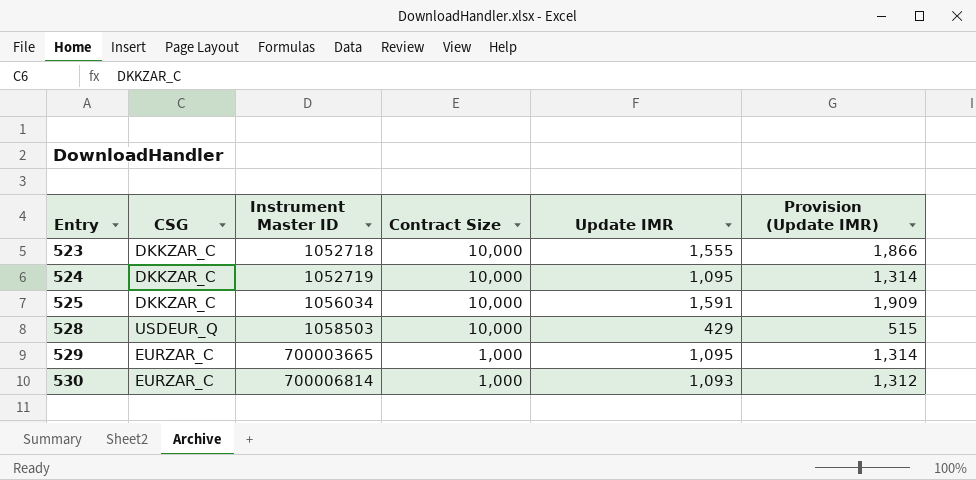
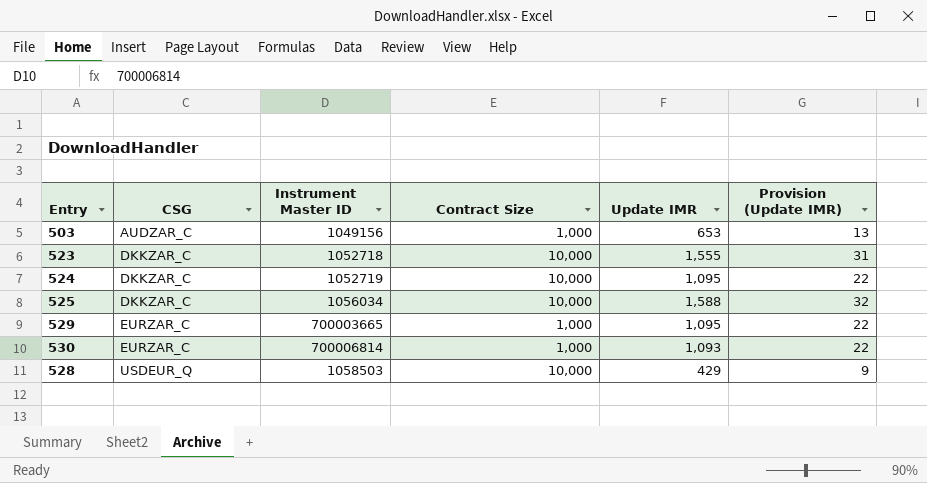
row order: Entry ascending -> CSG ascending
column Provision (Update IMR) | formula: [Update IMR] * 1.2 -> [Update IMR] * 0.02
row 503: none -> AUDZAR_C | 1049156 | 1,000 | 653 | 13
525 | Update IMR: 1,591 -> 1,588

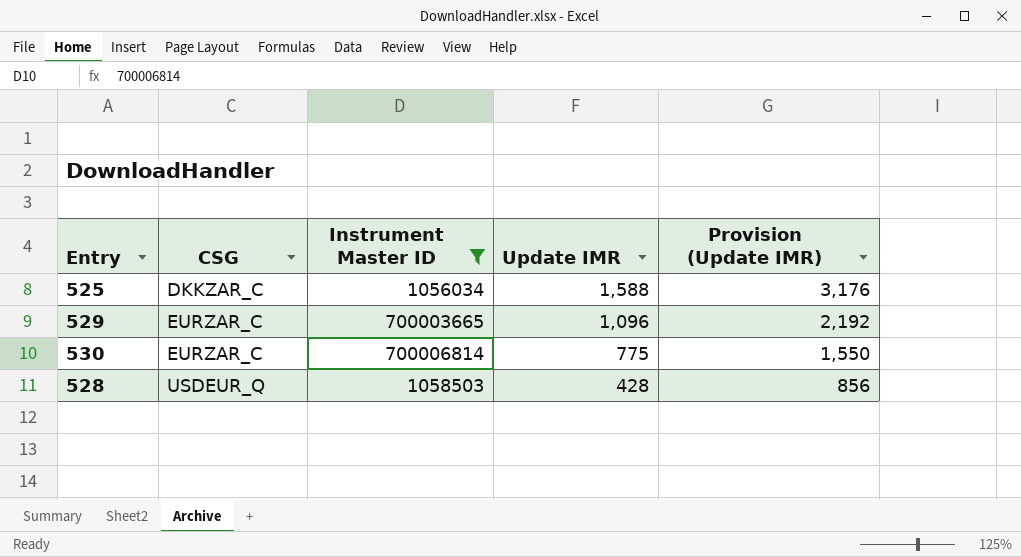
filter: none -> Instrument Master ID >= 1056034
column Contract Size | position: 4 -> none
column Provision (Update IMR) | formula: [Update IMR] * 0.02 -> [Update IMR] * 2
529 | Update IMR: 1,095 -> 1,096
530 | Update IMR: 1,093 -> 775
528 | Update IMR: 429 -> 428

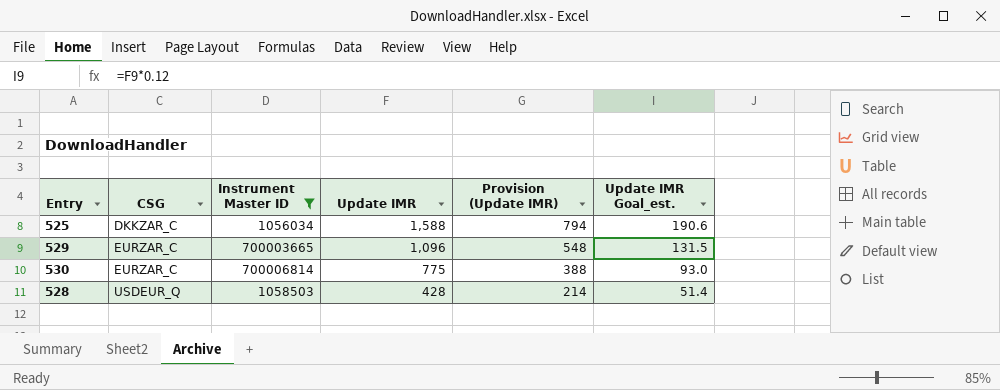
column Provision (Update IMR) | formula: [Update IMR] * 2 -> [Update IMR] * 0.5
column Update IMR Goal_est. | formula: none -> [Update IMR] * 0.12

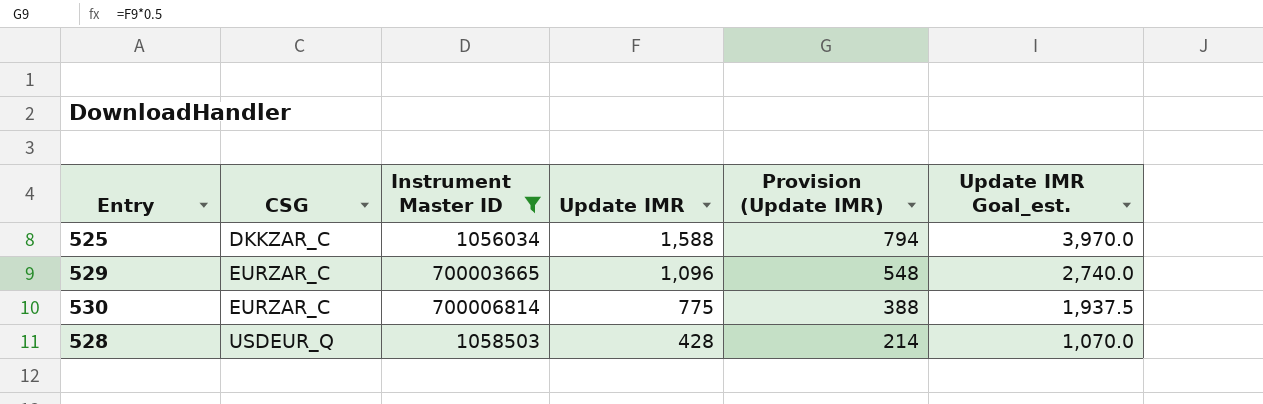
column Update IMR Goal_est. | formula: [Update IMR] * 0.12 -> [Update IMR] * 2.5

